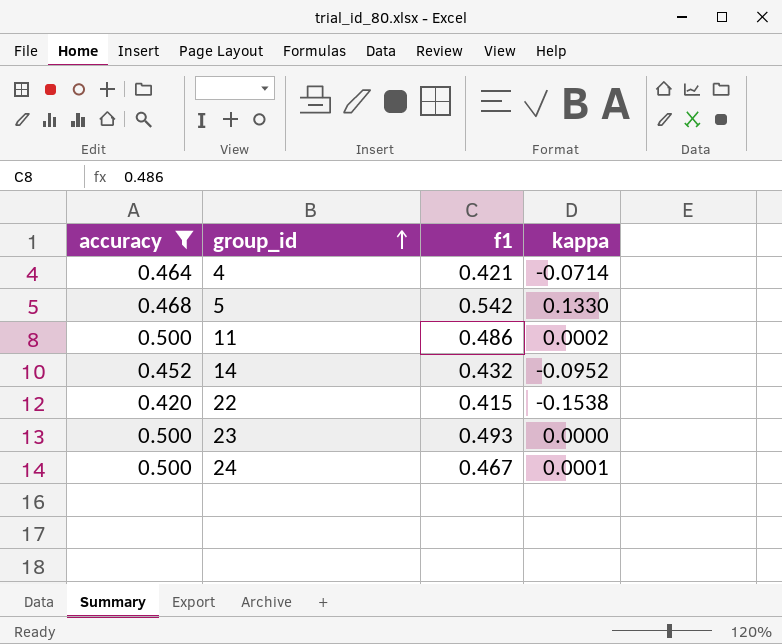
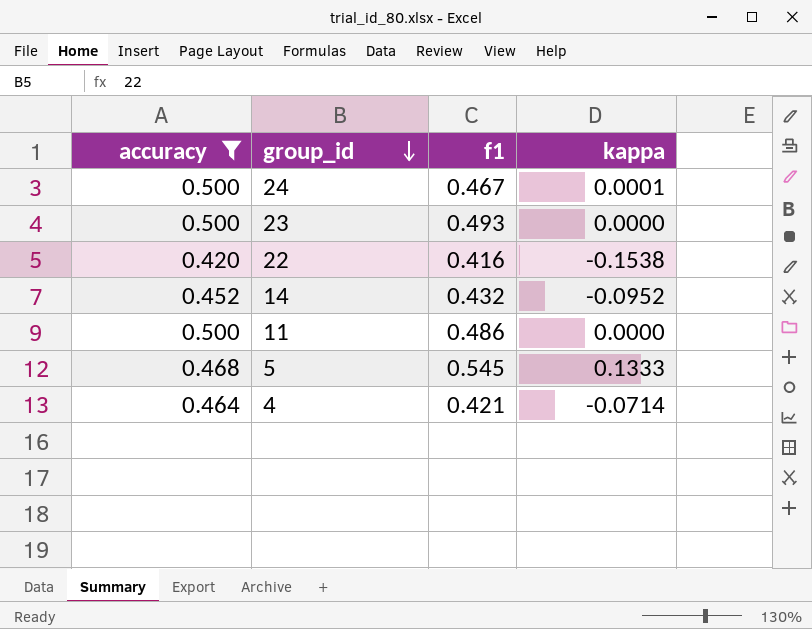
row order: group_id ascending -> group_id descending
22 | f1: 0.415 -> 0.416
11 | kappa: 0.0002 -> 0.0000
5 | f1: 0.542 -> 0.545
5 | kappa: 0.1330 -> 0.1333

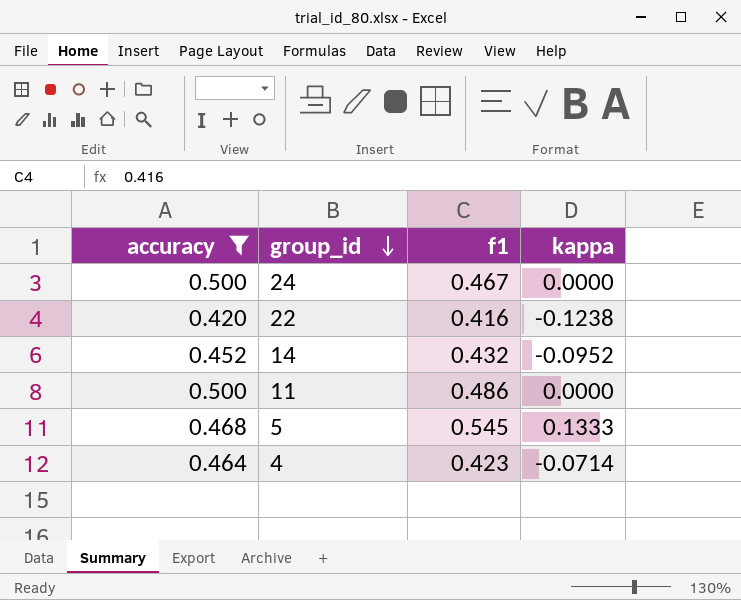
row 23: 0.500 | 0.493 | 0.0000 -> none
24 | kappa: 0.0001 -> 0.0000
22 | kappa: -0.1538 -> -0.1238
4 | f1: 0.421 -> 0.423

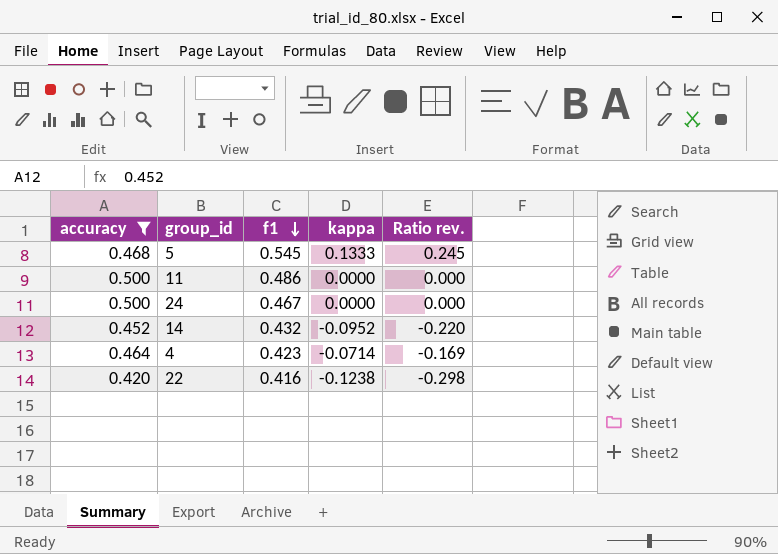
row order: group_id descending -> f1 descending
column Ratio rev. | formula: none -> [kappa] / [f1]

